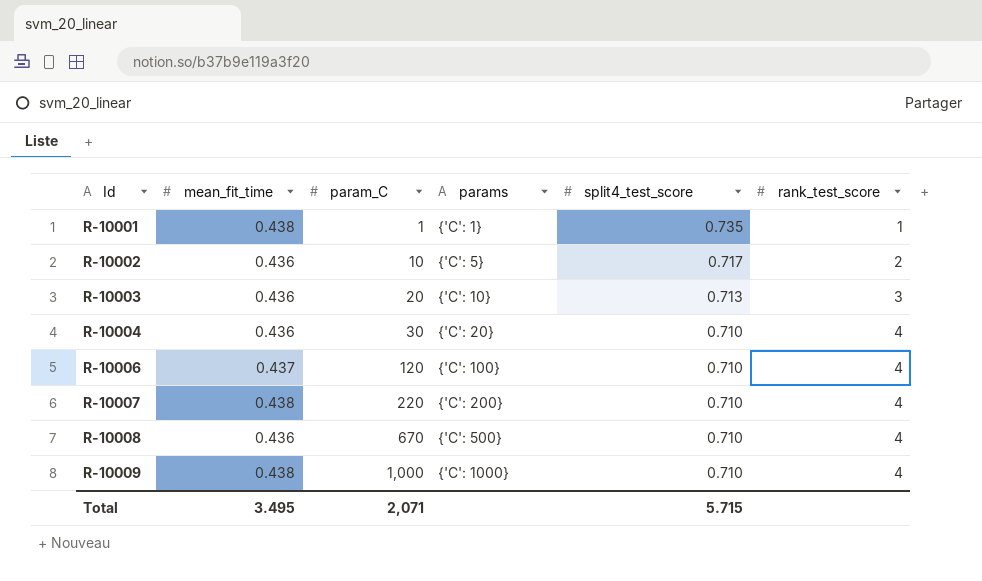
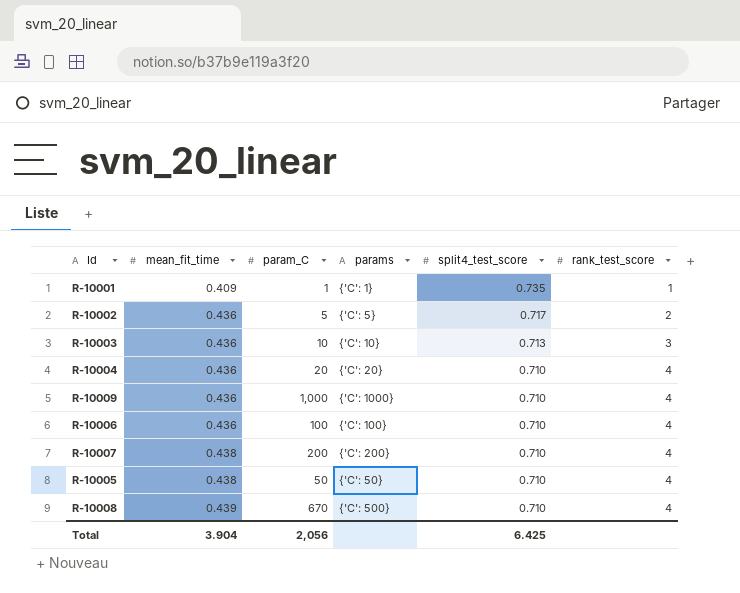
row order: Id ascending -> mean_fit_time ascending
R-10001 | mean_fit_time: 0.438 -> 0.409
R-10002 | param_C: 10 -> 5
R-10003 | param_C: 20 -> 10
R-10004 | param_C: 30 -> 20
R-10009 | mean_fit_time: 0.438 -> 0.436
R-10006 | mean_fit_time: 0.437 -> 0.436
R-10006 | param_C: 120 -> 100
R-10007 | param_C: 220 -> 200
row R-10005: none -> 0.438 | 50 | {'C': 50} | 0.710 | 4
R-10008 | mean_fit_time: 0.436 -> 0.439
Total | mean_fit_time: 3.495 -> 3.904
Total | param_C: 2,071 -> 2,056
Total | split4_test_score: 5.715 -> 6.425

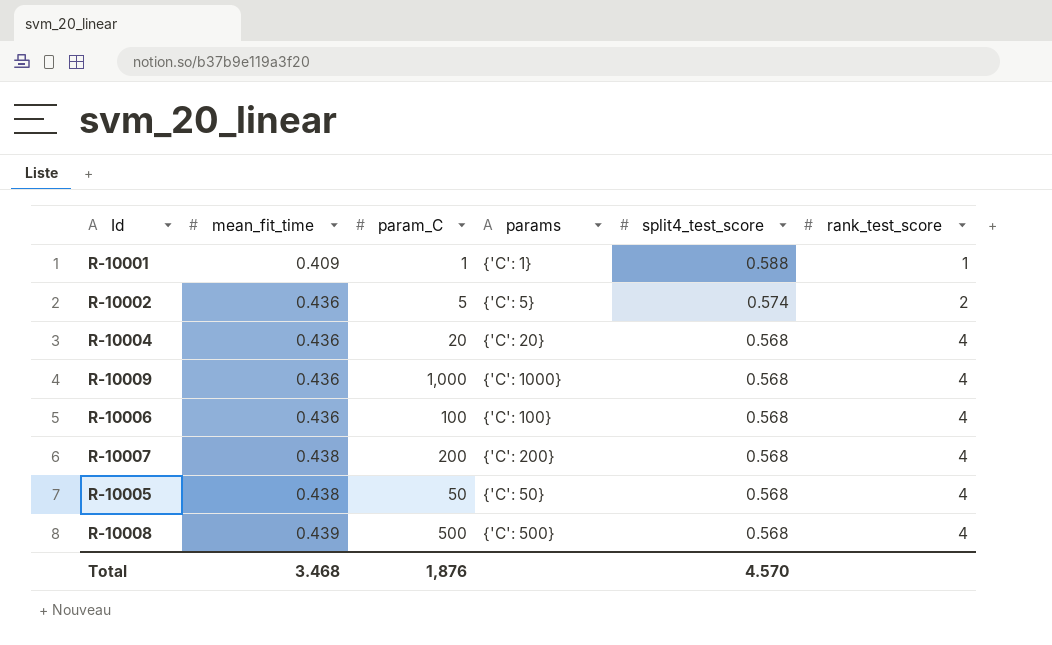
row R-10003: 0.436 | 10 | {'C': 10} | 0.713 | 3 -> none
R-10001 | split4_test_score: 0.735 -> 0.588
R-10002 | split4_test_score: 0.717 -> 0.574
R-10004 | split4_test_score: 0.710 -> 0.568
R-10009 | split4_test_score: 0.710 -> 0.568
R-10006 | split4_test_score: 0.710 -> 0.568
R-10007 | split4_test_score: 0.710 -> 0.568
R-10005 | split4_test_score: 0.710 -> 0.568
R-10008 | param_C: 670 -> 500
R-10008 | split4_test_score: 0.710 -> 0.568
Total | mean_fit_time: 3.904 -> 3.468
Total | param_C: 2,056 -> 1,876
Total | split4_test_score: 6.425 -> 4.570

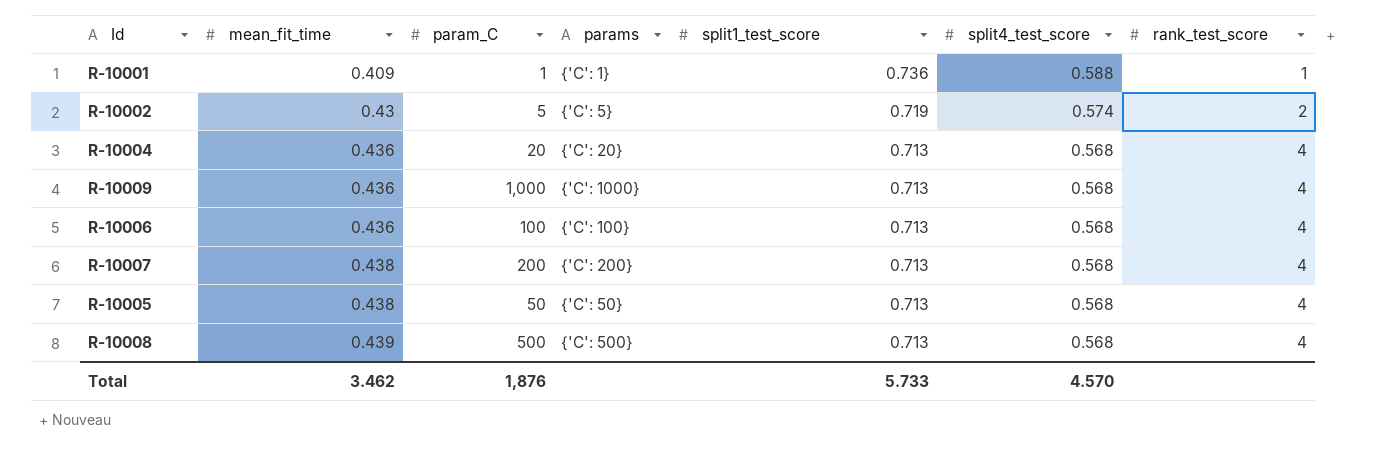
column split1_test_score | position: none -> 5
R-10002 | mean_fit_time: 0.436 -> 0.43
Total | mean_fit_time: 3.468 -> 3.462

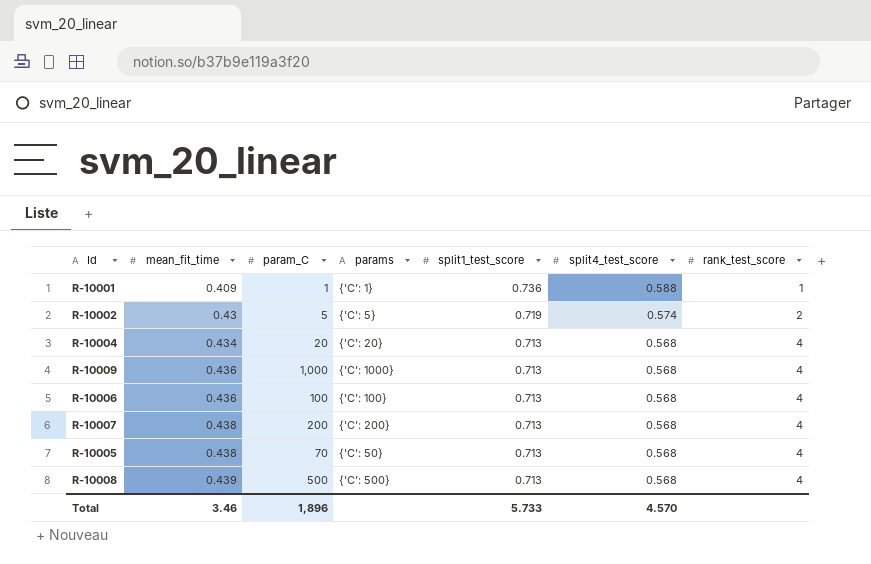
R-10004 | mean_fit_time: 0.436 -> 0.434
R-10005 | param_C: 50 -> 70
Total | mean_fit_time: 3.462 -> 3.46
Total | param_C: 1,876 -> 1,896

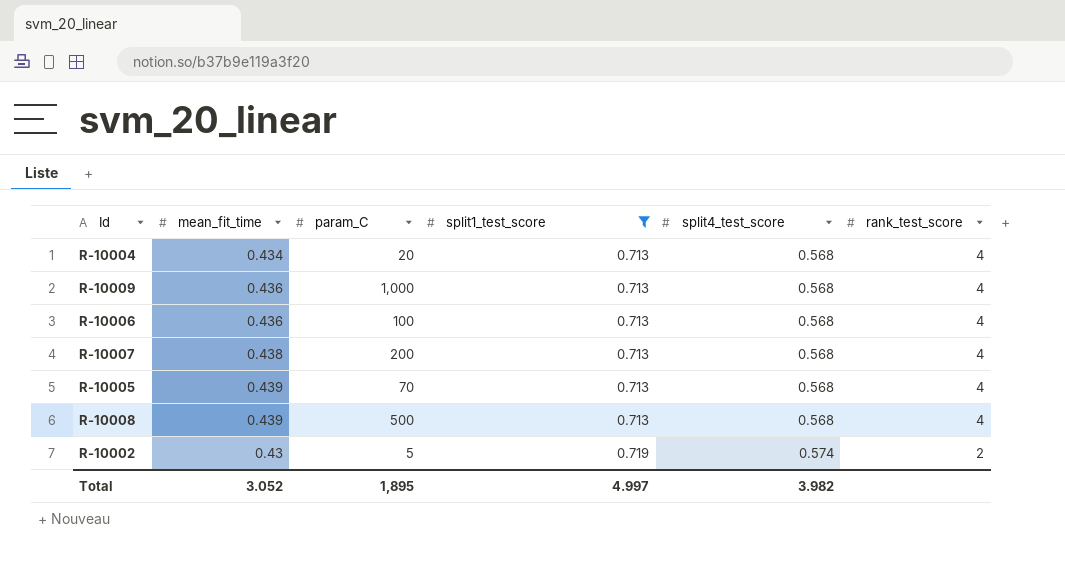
filter: none -> split1_test_score != 0.736
row order: mean_fit_time ascending -> split1_test_score ascending
column params | position: 4 -> none
R-10005 | mean_fit_time: 0.438 -> 0.439
Total | mean_fit_time: 3.46 -> 3.052
Total | param_C: 1,896 -> 1,895
Total | split1_test_score: 5.733 -> 4.997
Total | split4_test_score: 4.570 -> 3.982

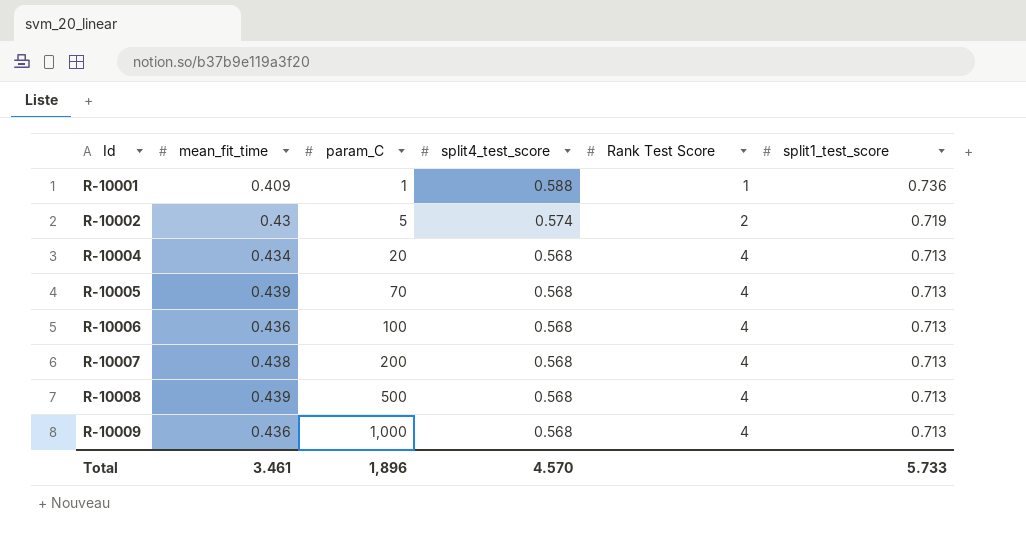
filter: split1_test_score != 0.736 -> none
row order: split1_test_score ascending -> Id ascending
column name: rank_test_score -> Rank Test Score
column split1_test_score | position: 4 -> 6
Total | mean_fit_time: 3.052 -> 3.461
Total | param_C: 1,895 -> 1,896
Total | split4_test_score: 3.982 -> 4.570
Total | split1_test_score: 4.997 -> 5.733

